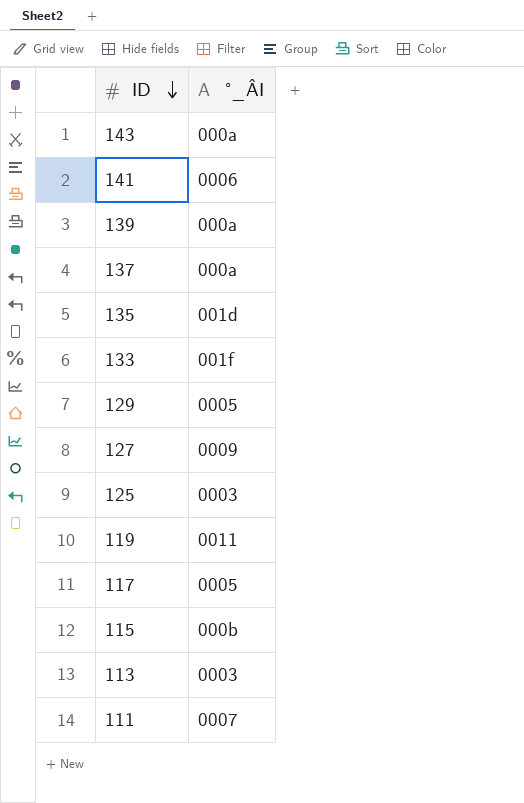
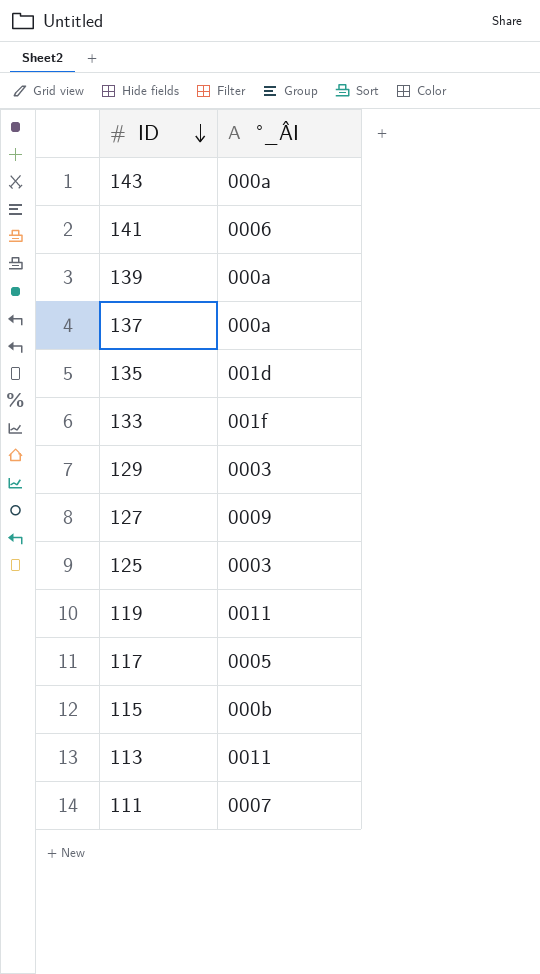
129 | °_ÂI: 0005 -> 0003
113 | °_ÂI: 0003 -> 0011

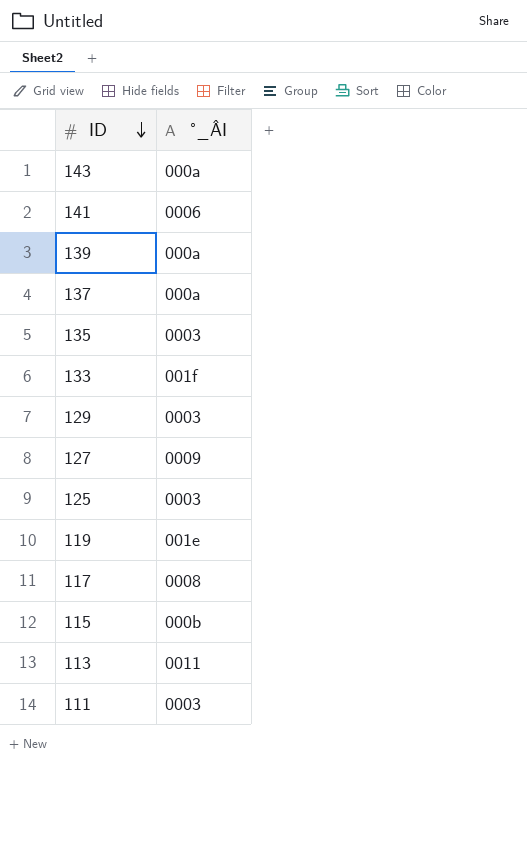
135 | °_ÂI: 001d -> 0003
119 | °_ÂI: 0011 -> 001e
117 | °_ÂI: 0005 -> 0008
111 | °_ÂI: 0007 -> 0003

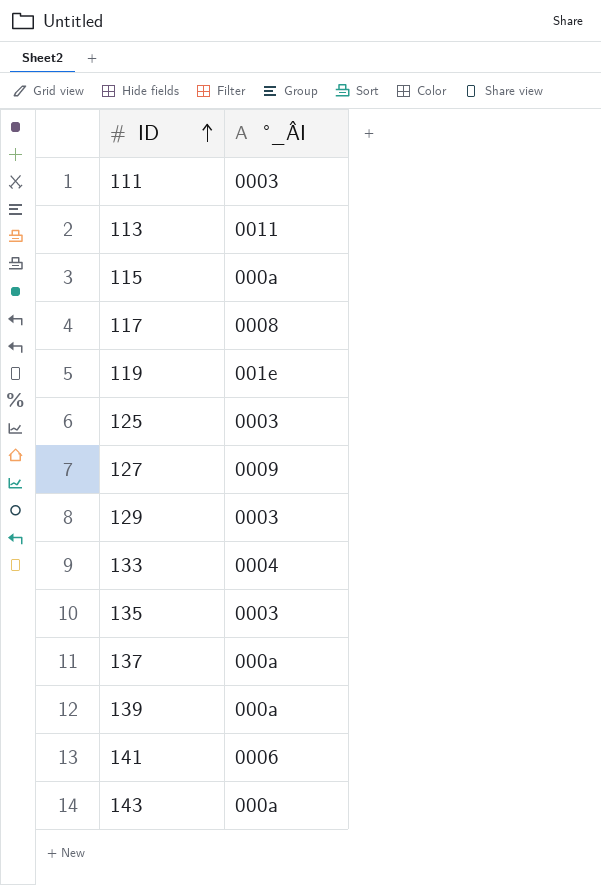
row order: ID descending -> ID ascending
115 | °_ÂI: 000b -> 000a
133 | °_ÂI: 001f -> 0004

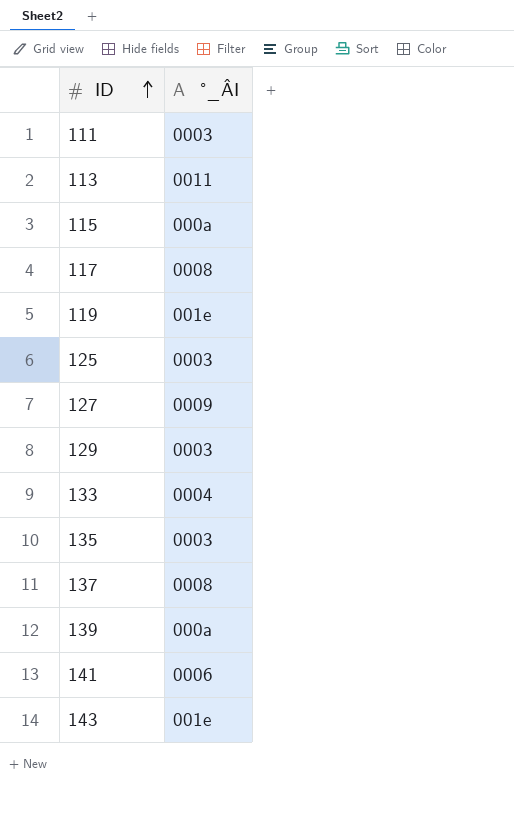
137 | °_ÂI: 000a -> 0008
143 | °_ÂI: 000a -> 001e

